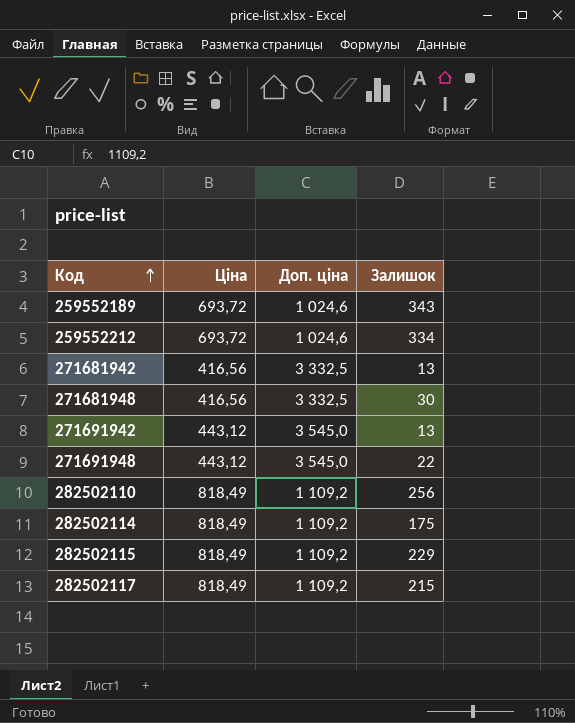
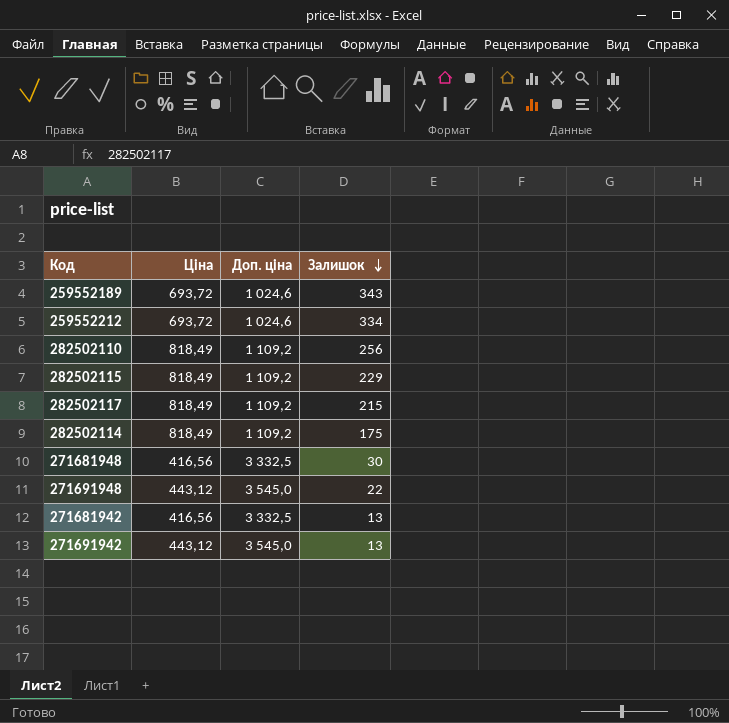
row order: Код ascending -> Залишок descending

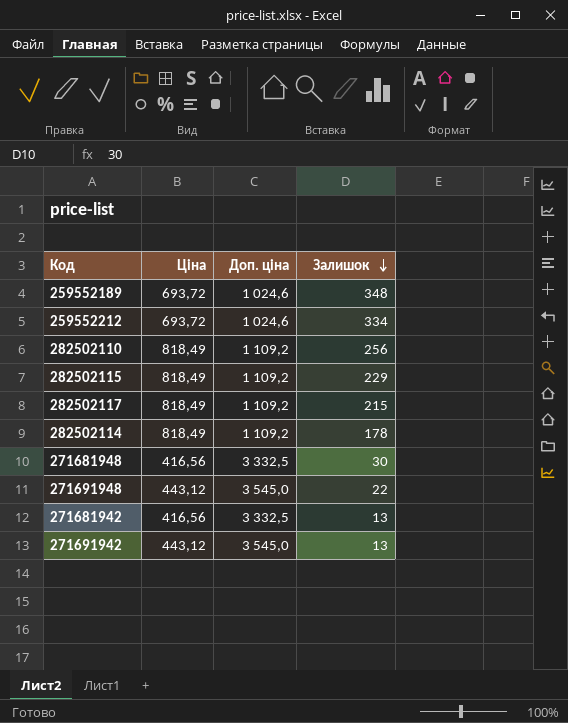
259552189 | Залишок: 343 -> 348
282502114 | Залишок: 175 -> 178

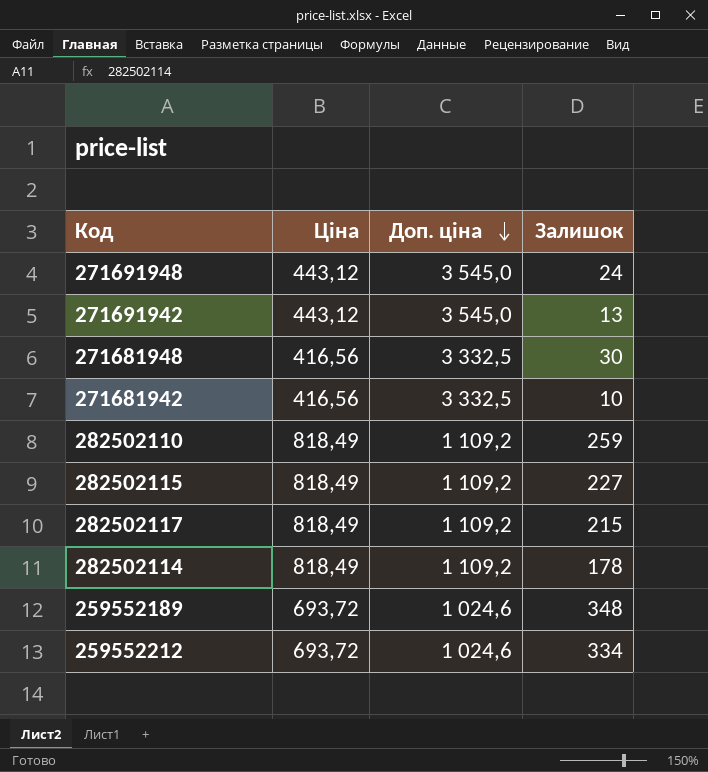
row order: Залишок descending -> Доп. ціна descending
271691948 | Залишок: 22 -> 24
271681942 | Залишок: 13 -> 10
282502110 | Залишок: 256 -> 259
282502115 | Залишок: 229 -> 227

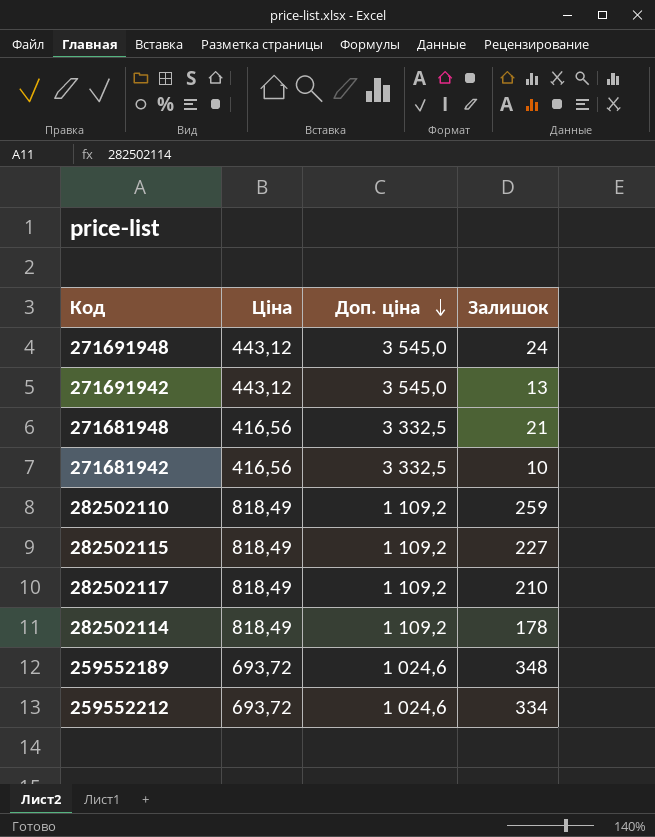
271681948 | Залишок: 30 -> 21
282502117 | Залишок: 215 -> 210

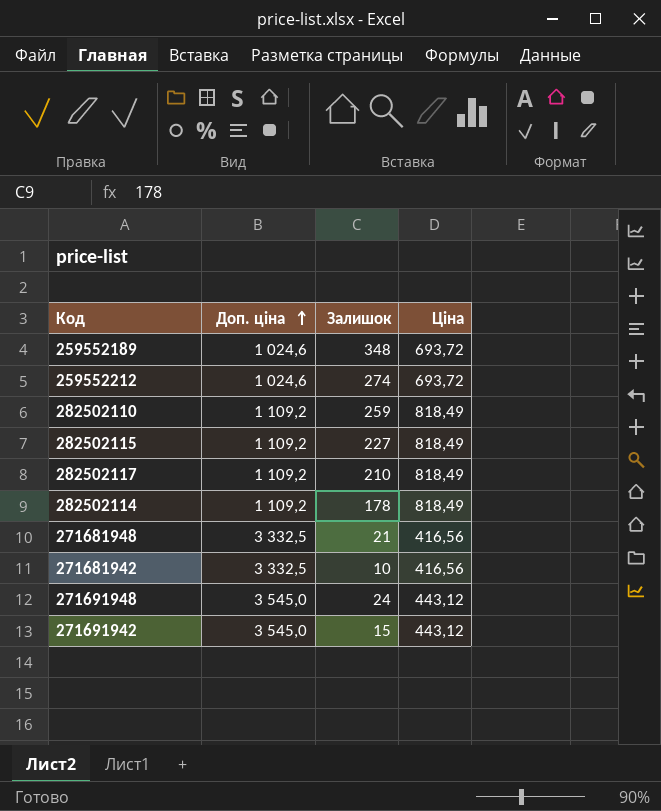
row order: Доп. ціна descending -> Доп. ціна ascending
column Ціна | position: 2 -> 4
259552212 | Залишок: 334 -> 274
271691942 | Залишок: 13 -> 15

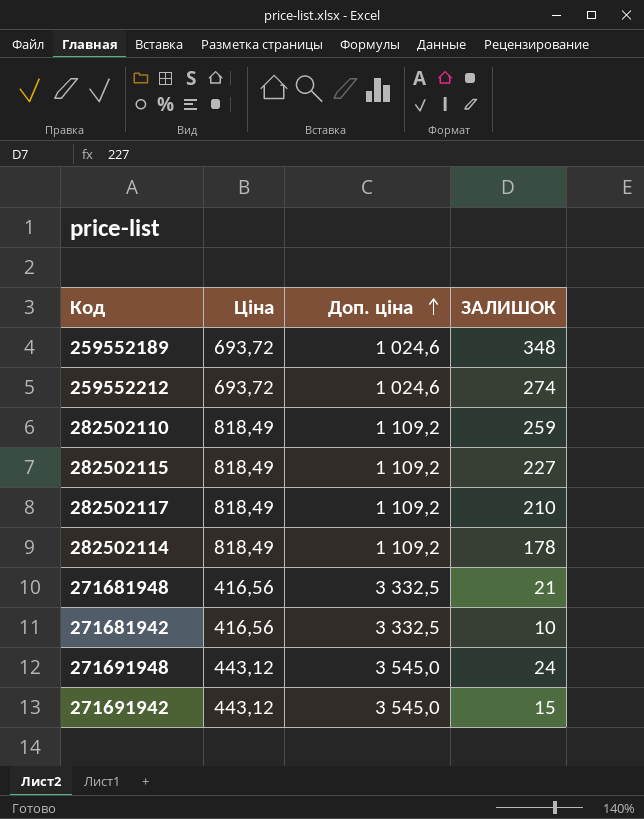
column Ціна | position: 4 -> 2
column name: Залишок -> ЗАЛИШОК

